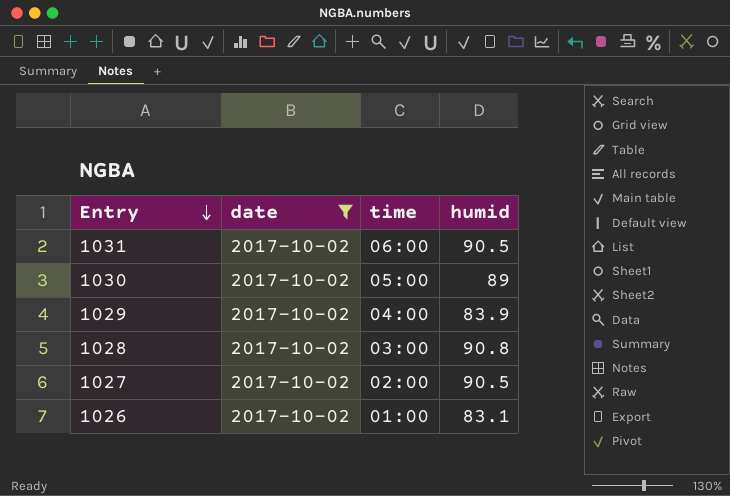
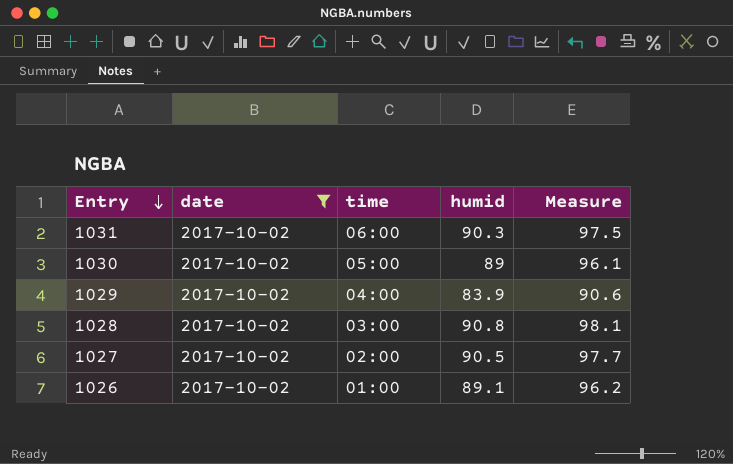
column Measure | formula: none -> [humid] * 1.08
1031 | humid: 90.5 -> 90.3
1026 | humid: 83.1 -> 89.1

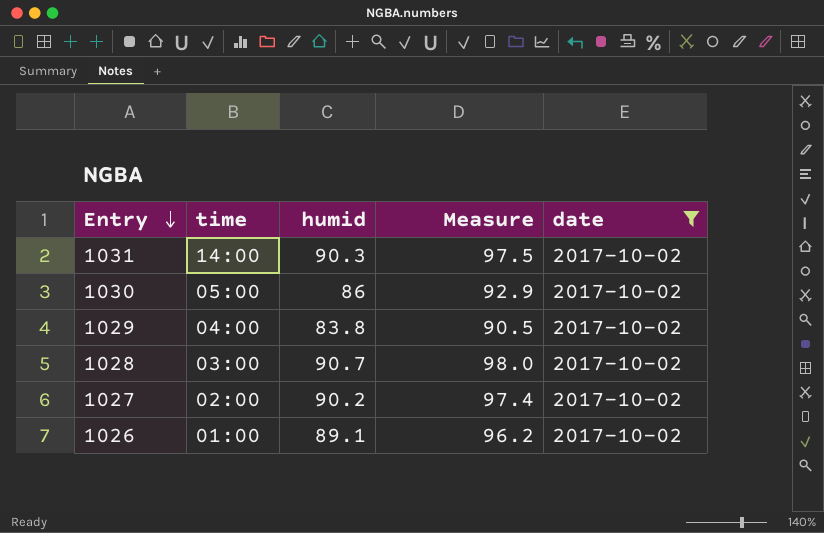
column date | position: 2 -> 5
1031 | time: 06:00 -> 14:00
1030 | humid: 89 -> 86
1030 | Measure: 96.1 -> 92.9
1029 | humid: 83.9 -> 83.8
1029 | Measure: 90.6 -> 90.5
1028 | humid: 90.8 -> 90.7
1028 | Measure: 98.1 -> 98.0
1027 | humid: 90.5 -> 90.2
1027 | Measure: 97.7 -> 97.4

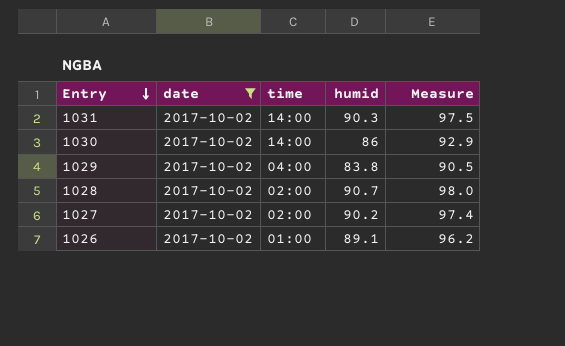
column date | position: 5 -> 2
1030 | time: 05:00 -> 14:00
1028 | time: 03:00 -> 02:00

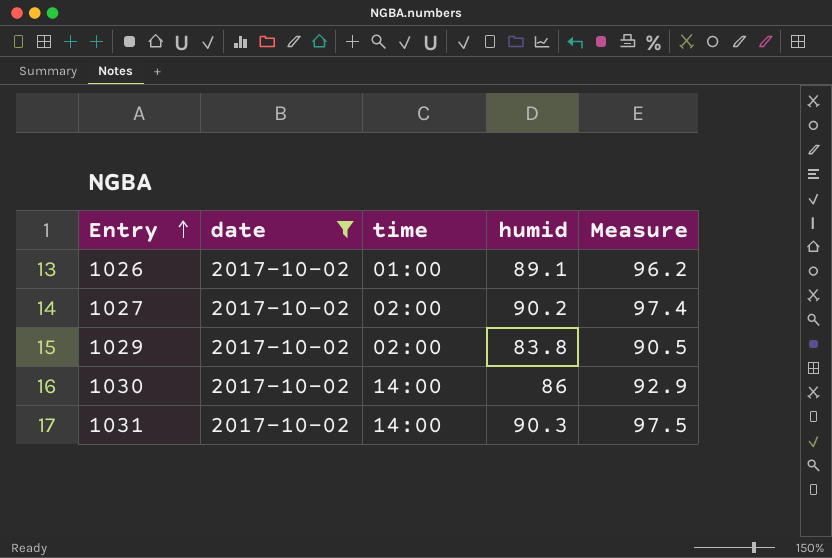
row order: Entry descending -> Entry ascending
row 1028: 2017-10-02 | 02:00 | 90.7 | 98.0 -> none
1029 | time: 04:00 -> 02:00

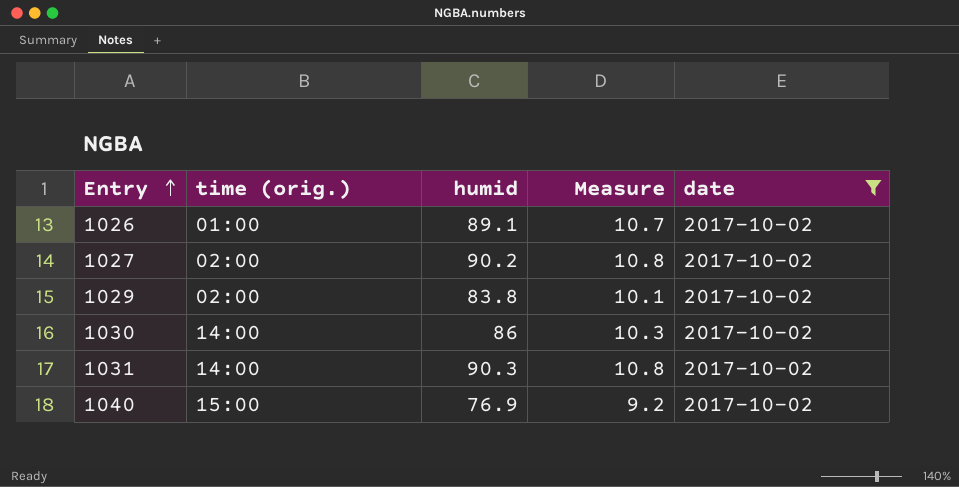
column name: time -> time (orig.)
column Measure | formula: [humid] * 1.08 -> [humid] * 0.12
column date | position: 2 -> 5
row 1040: none -> 15:00 | 76.9 | 9.2 | 2017-10-02

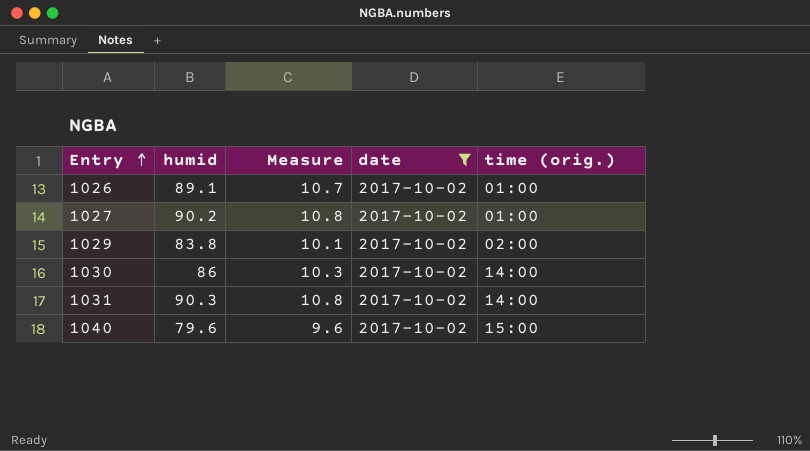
column time (orig.) | position: 2 -> 5
1027 | time (orig.): 02:00 -> 01:00
1040 | humid: 76.9 -> 79.6
1040 | Measure: 9.2 -> 9.6

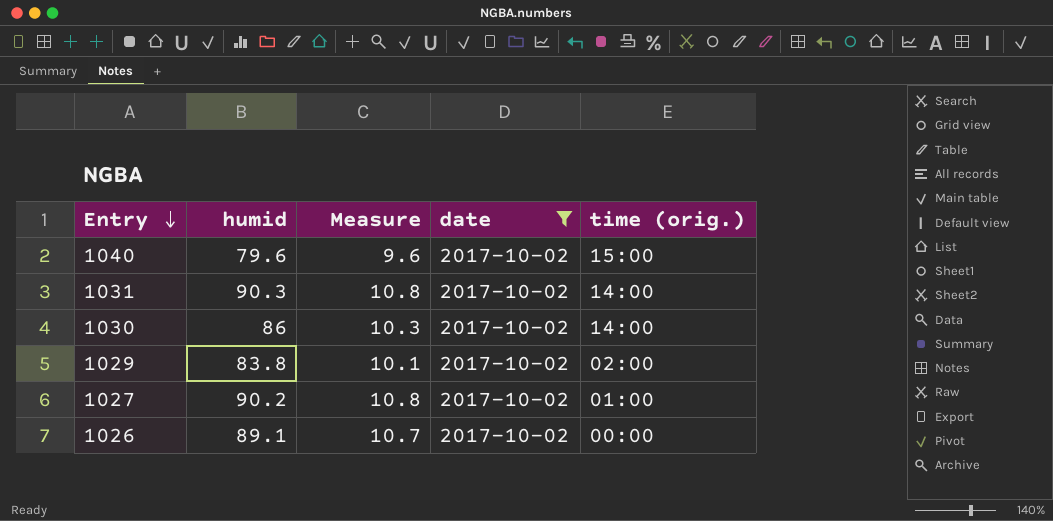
row order: Entry ascending -> Entry descending
1026 | time (orig.): 01:00 -> 00:00

